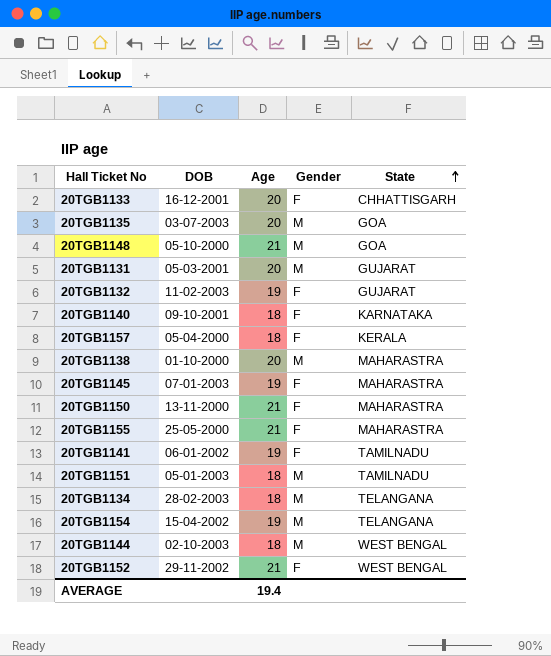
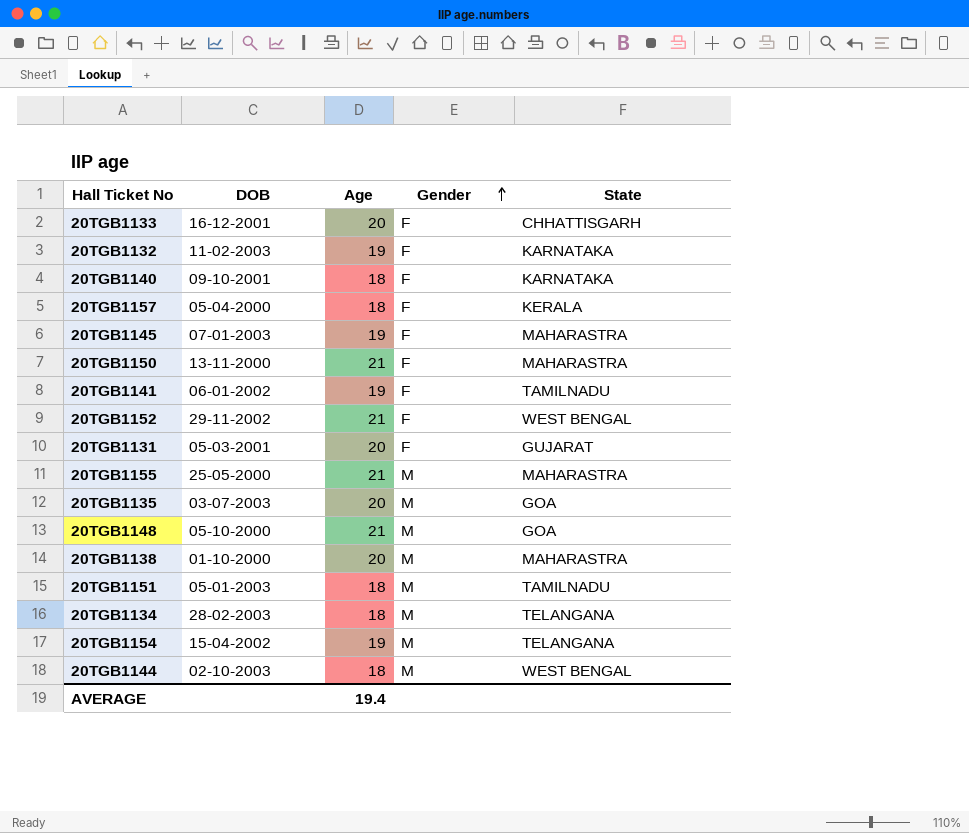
row order: State ascending -> Gender ascending
20TGB1132 | State: GUJARAT -> KARNATAKA
20TGB1131 | Gender: M -> F
20TGB1155 | Gender: F -> M

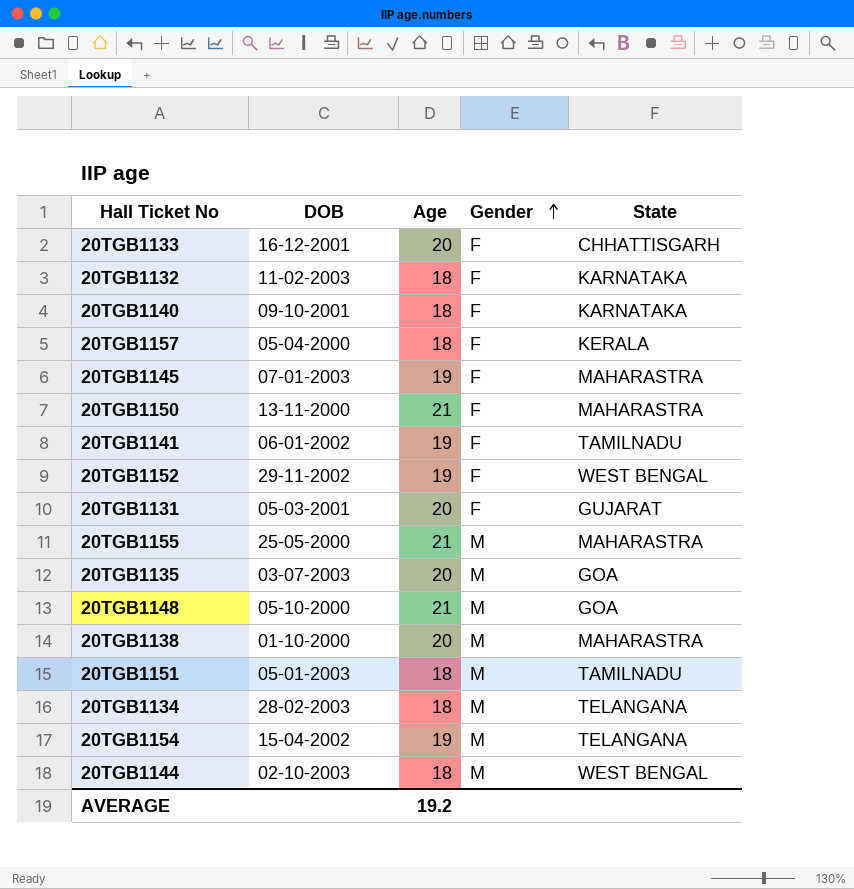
20TGB1132 | Age: 19 -> 18
20TGB1152 | Age: 21 -> 19
AVERAGE | Age: 19.4 -> 19.2

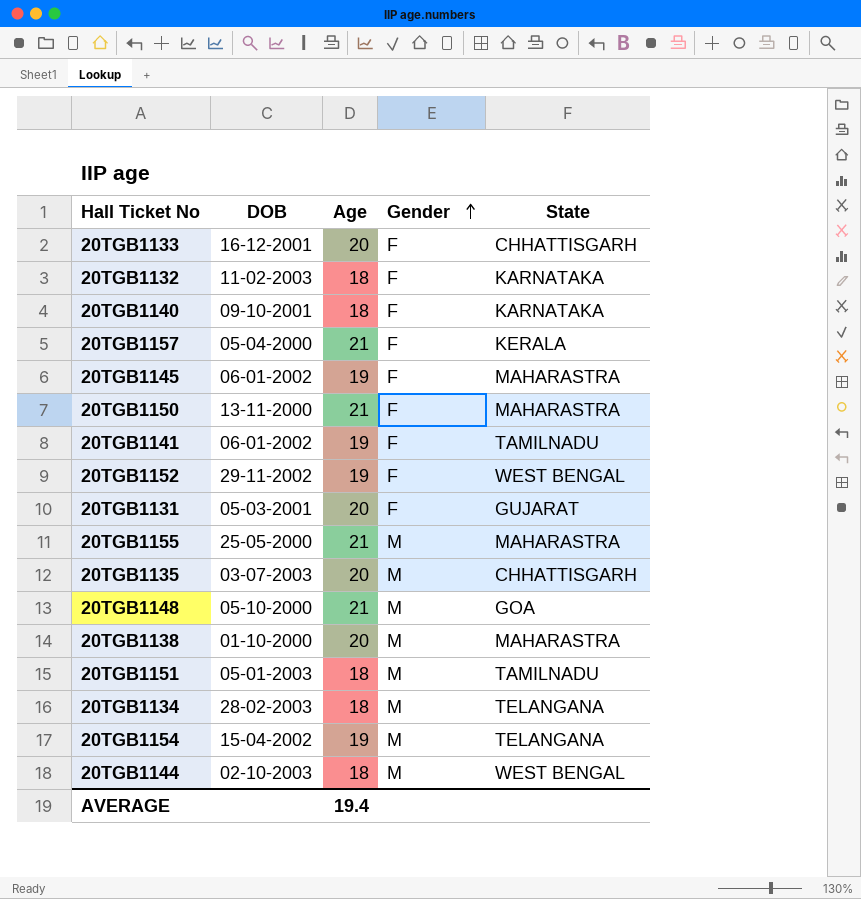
20TGB1157 | Age: 18 -> 21
20TGB1145 | DOB: 07-01-2003 -> 06-01-2002
20TGB1135 | State: GOA -> CHHATTISGARH
AVERAGE | Age: 19.2 -> 19.4

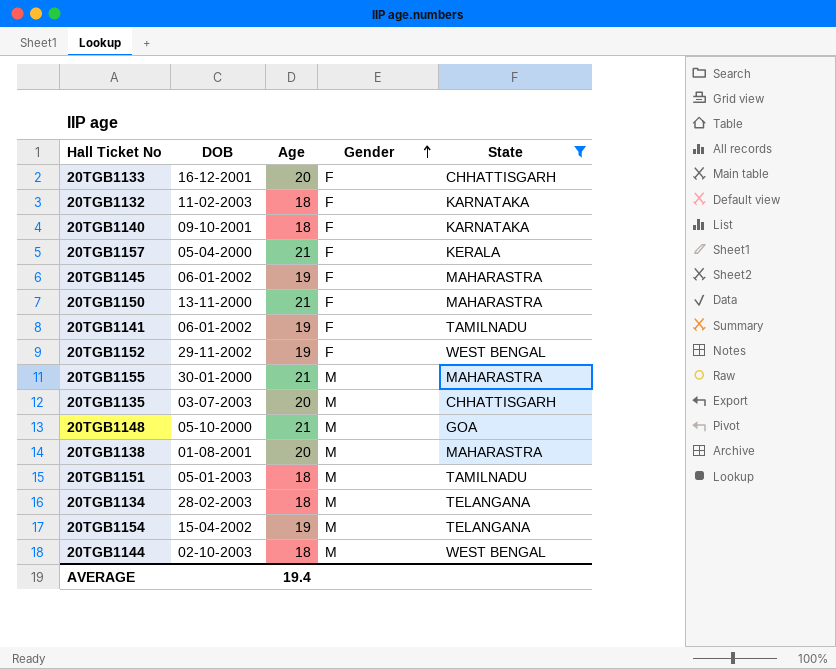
filter: none -> State != GUJARAT
20TGB1155 | DOB: 25-05-2000 -> 30-01-2000
20TGB1138 | DOB: 01-10-2000 -> 01-08-2001

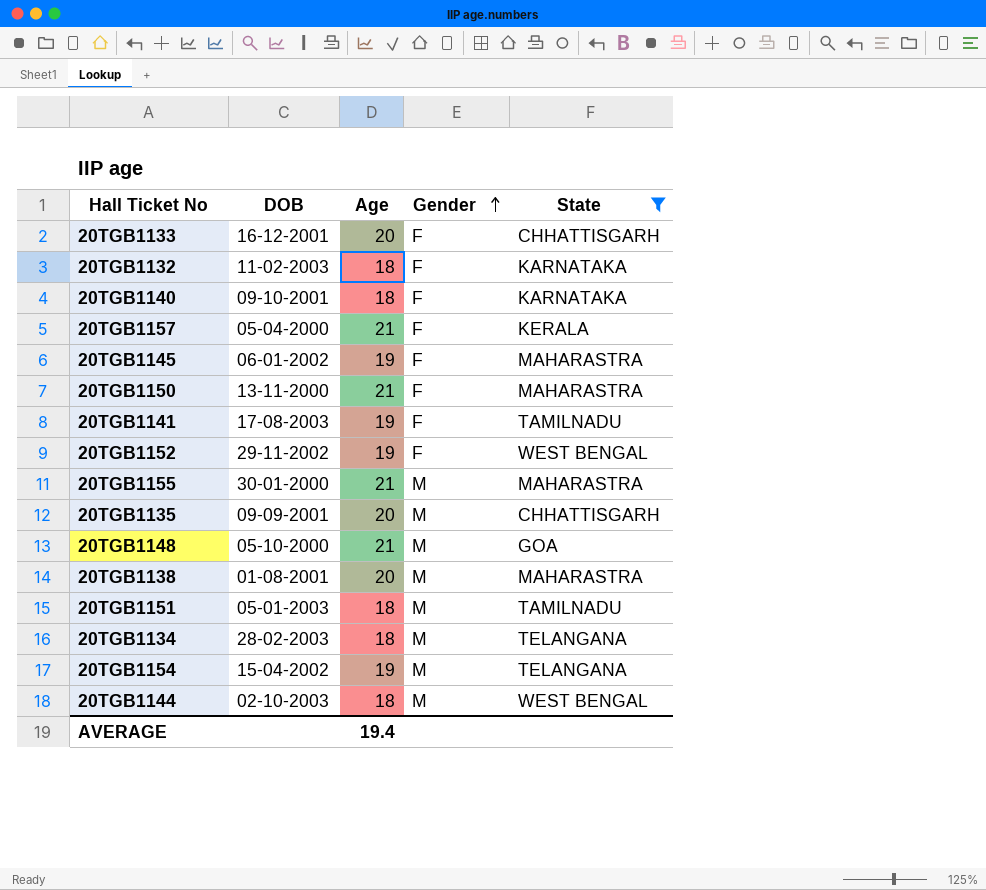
20TGB1141 | DOB: 06-01-2002 -> 17-08-2003
20TGB1135 | DOB: 03-07-2003 -> 09-09-2001

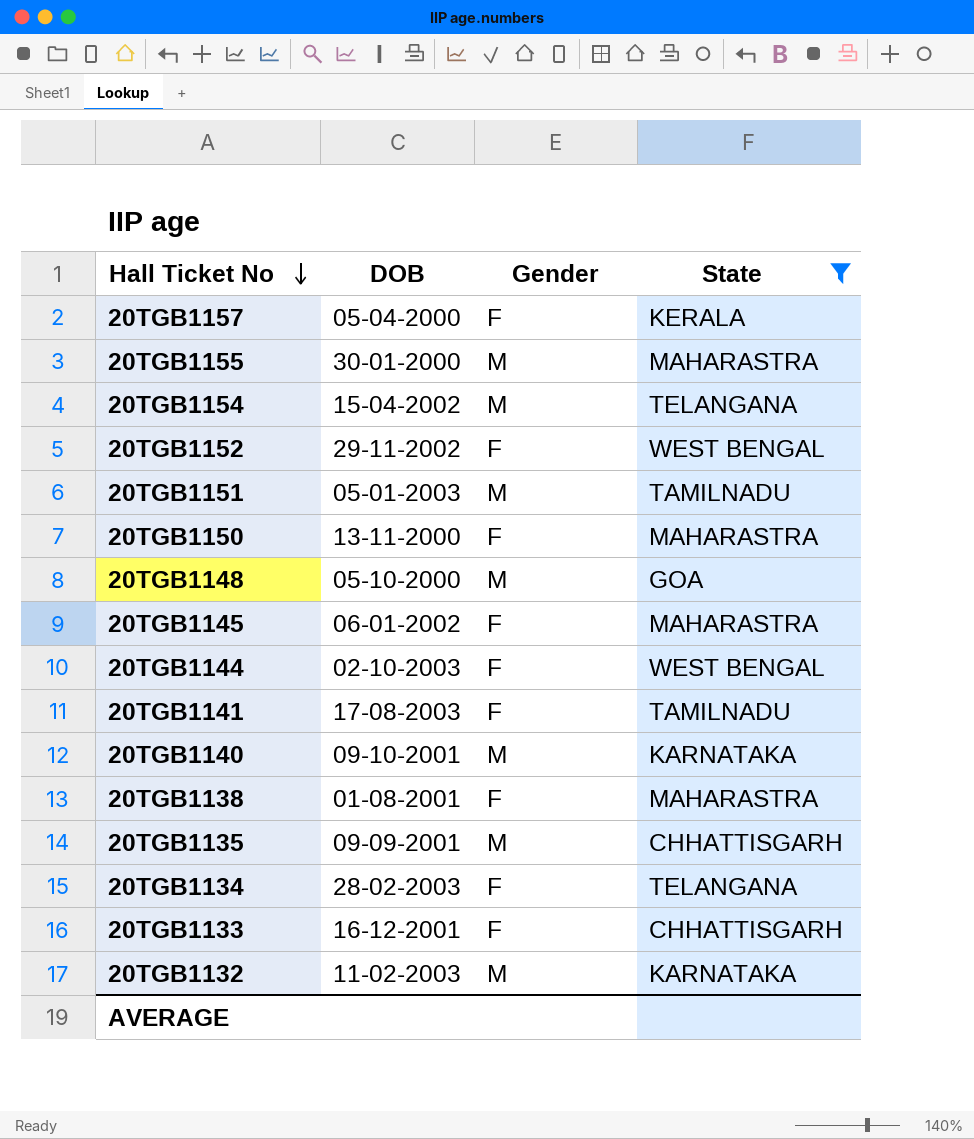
row order: Gender ascending -> Hall Ticket No descending
column Age | position: 3 -> none
20TGB1144 | Gender: M -> F
20TGB1140 | Gender: F -> M
20TGB1138 | Gender: M -> F
20TGB1134 | Gender: M -> F
20TGB1132 | Gender: F -> M

